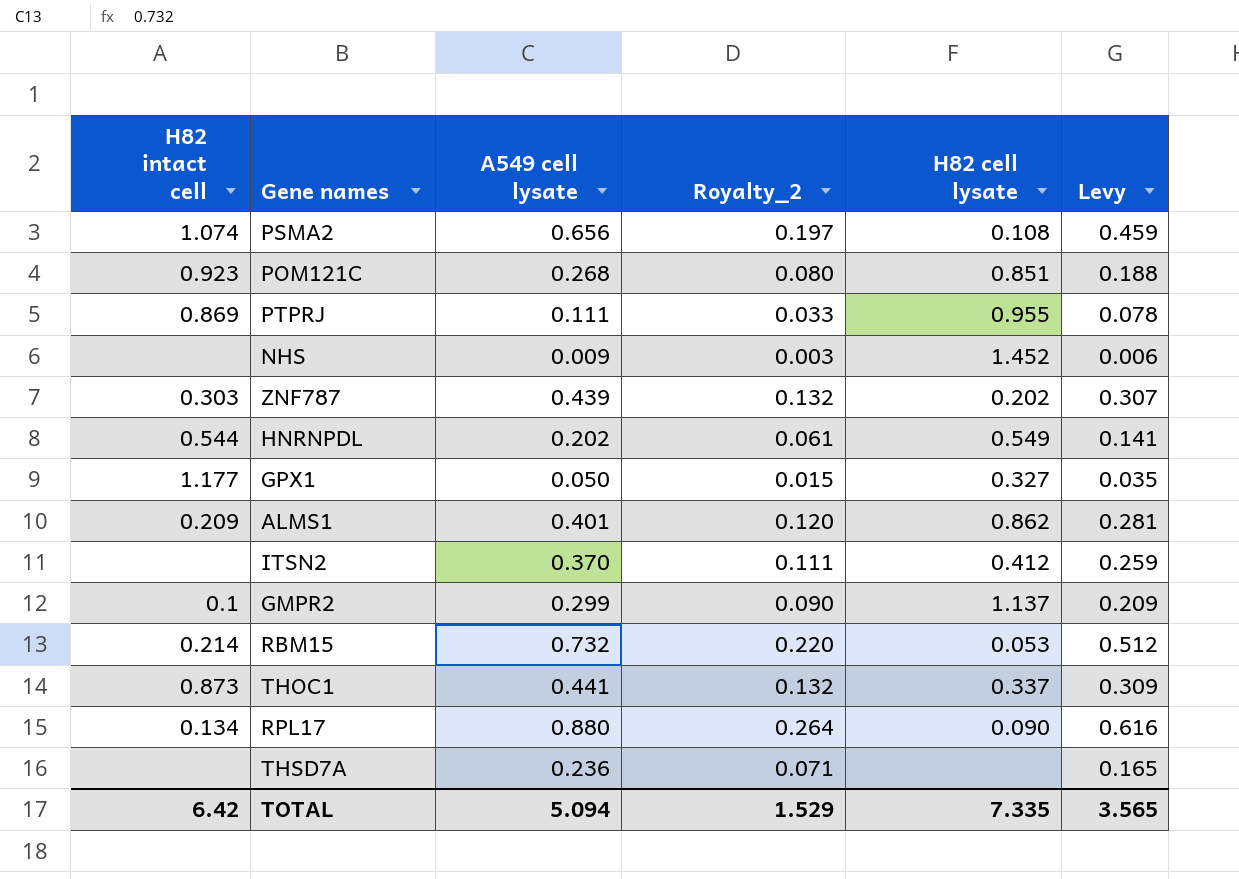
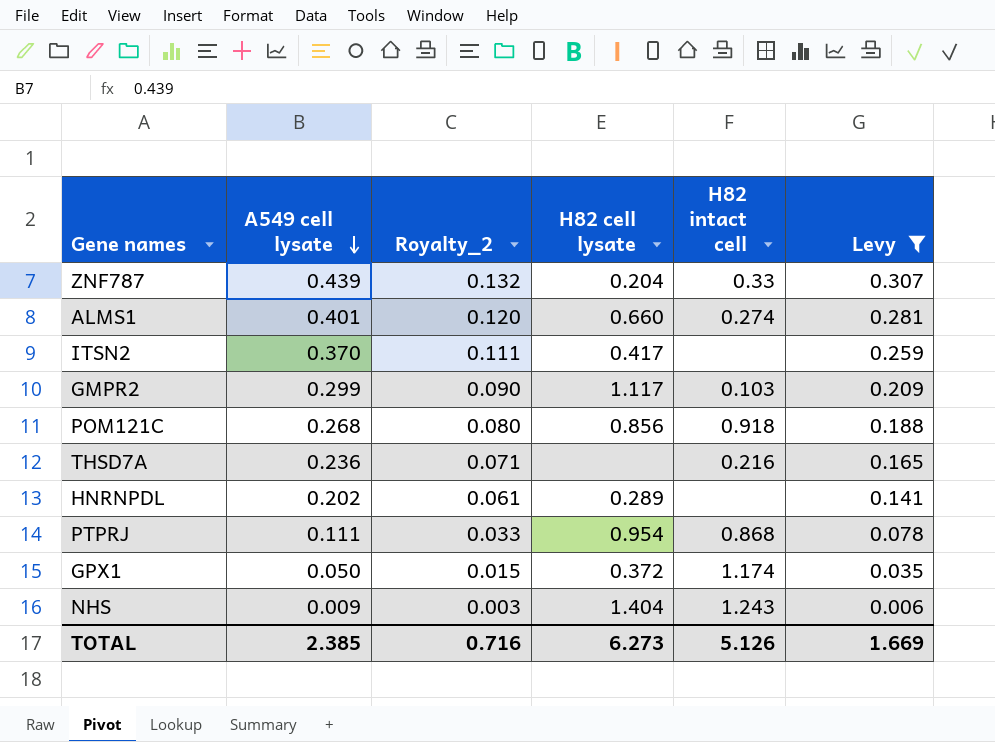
filter: none -> Levy <= 0.307
row order: none -> A549 cell lysate descending
column H82 intact cell | position: 1 -> 5
ZNF787 | H82 cell lysate: 0.202 -> 0.204
ZNF787 | H82 intact cell: 0.303 -> 0.33
ALMS1 | H82 cell lysate: 0.862 -> 0.660
ALMS1 | H82 intact cell: 0.209 -> 0.274
ITSN2 | H82 cell lysate: 0.412 -> 0.417
GMPR2 | H82 cell lysate: 1.137 -> 1.117
GMPR2 | H82 intact cell: 0.1 -> 0.103
POM121C | H82 cell lysate: 0.851 -> 0.856
POM121C | H82 intact cell: 0.923 -> 0.918
THSD7A | H82 intact cell: none -> 0.216
HNRNPDL | H82 cell lysate: 0.549 -> 0.289
HNRNPDL | H82 intact cell: 0.544 -> none
PTPRJ | H82 cell lysate: 0.955 -> 0.954
PTPRJ | H82 intact cell: 0.869 -> 0.868
GPX1 | H82 cell lysate: 0.327 -> 0.372
GPX1 | H82 intact cell: 1.177 -> 1.174
NHS | H82 cell lysate: 1.452 -> 1.404
NHS | H82 intact cell: none -> 1.243
TOTAL | A549 cell lysate: 5.094 -> 2.385
TOTAL | Royalty_2: 1.529 -> 0.716
TOTAL | H82 cell lysate: 7.335 -> 6.273
TOTAL | H82 intact cell: 6.42 -> 5.126
TOTAL | Levy: 3.565 -> 1.669

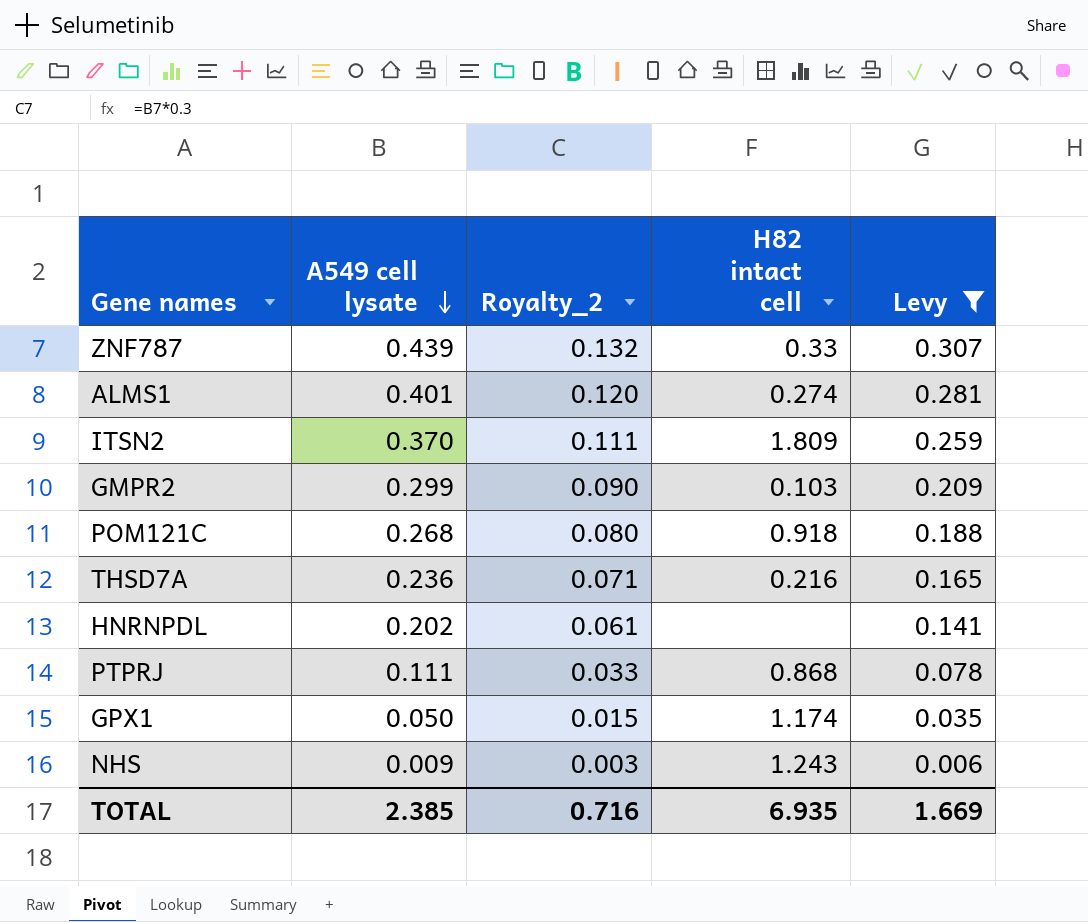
column H82 cell lysate | position: 4 -> none
ITSN2 | H82 intact cell: none -> 1.809
TOTAL | H82 intact cell: 5.126 -> 6.935

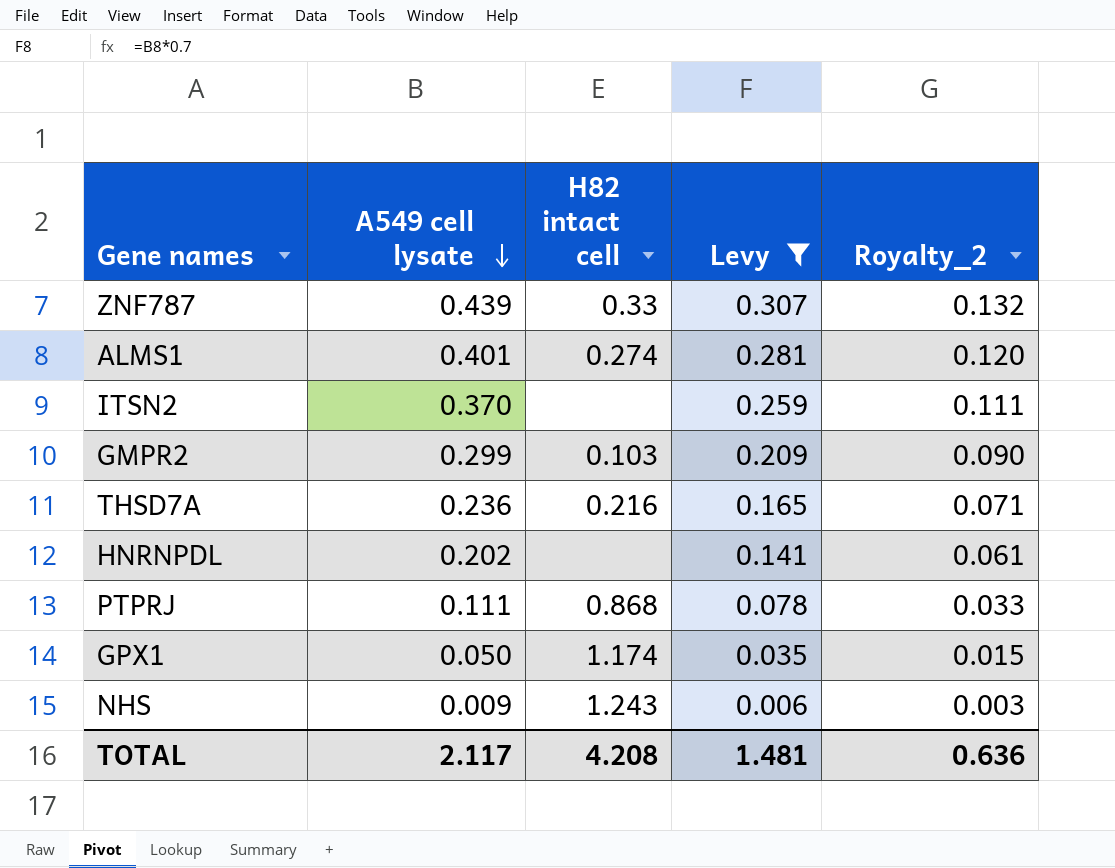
column Royalty_2 | position: 3 -> 5
row POM121C: 0.268 | 0.080 | 0.918 | 0.188 -> none
ITSN2 | H82 intact cell: 1.809 -> none
TOTAL | A549 cell lysate: 2.385 -> 2.117
TOTAL | H82 intact cell: 6.935 -> 4.208
TOTAL | Levy: 1.669 -> 1.481
TOTAL | Royalty_2: 0.716 -> 0.636

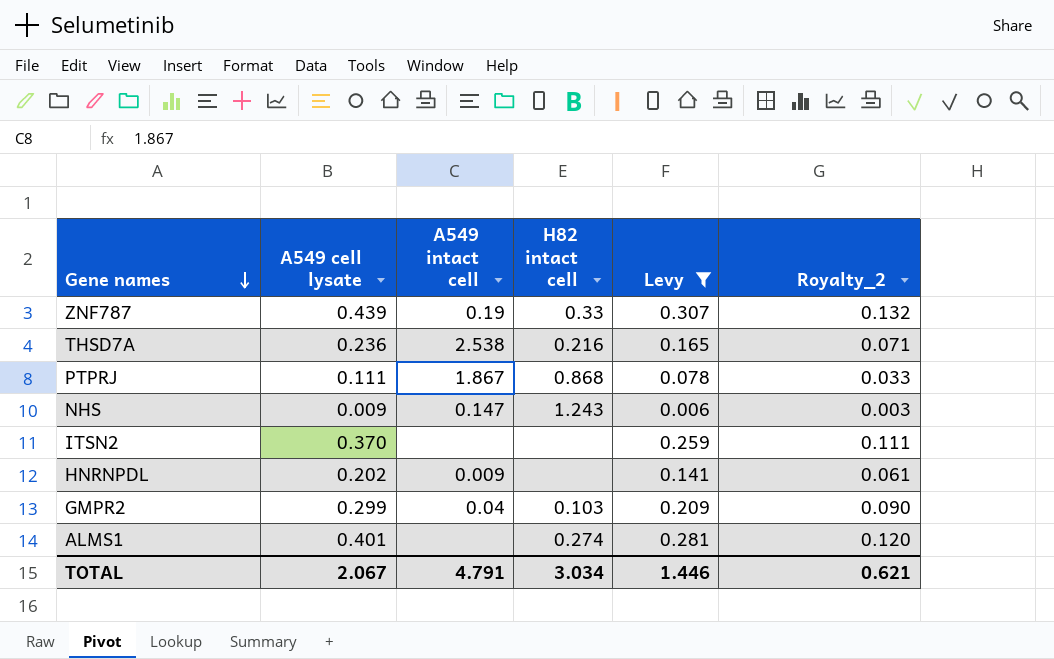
row order: A549 cell lysate descending -> Gene names descending
column A549 intact cell | position: none -> 3
row GPX1: 0.050 | 1.174 | 0.035 | 0.015 -> none
TOTAL | A549 cell lysate: 2.117 -> 2.067
TOTAL | H82 intact cell: 4.208 -> 3.034
TOTAL | Levy: 1.481 -> 1.446
TOTAL | Royalty_2: 0.636 -> 0.621

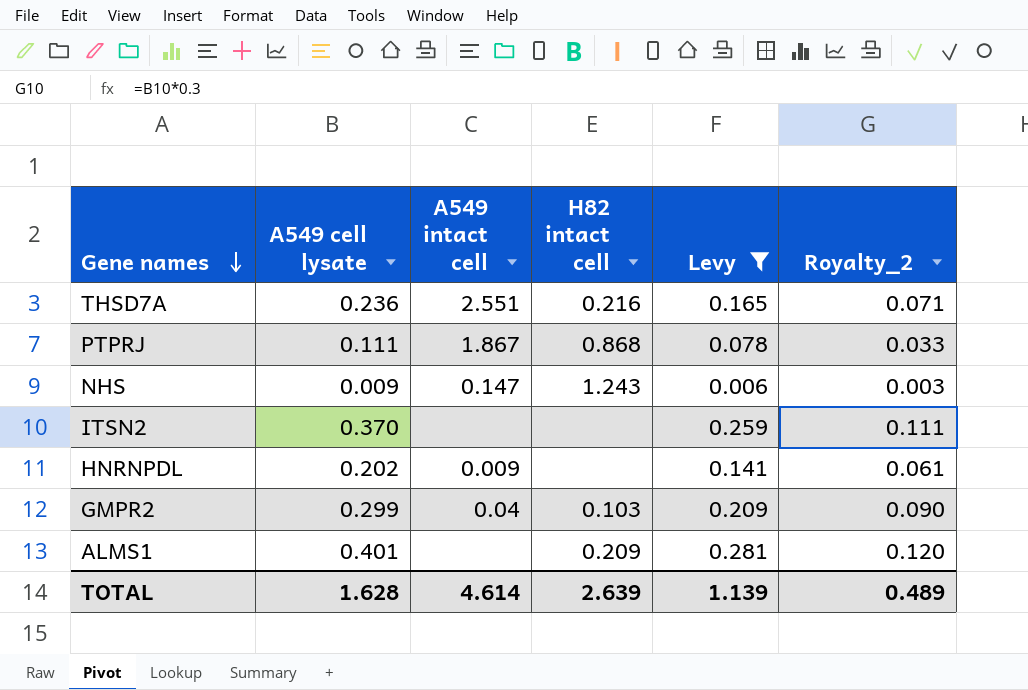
row ZNF787: 0.439 | 0.19 | 0.33 | 0.307 | 0.132 -> none
THSD7A | A549 intact cell: 2.538 -> 2.551
ALMS1 | H82 intact cell: 0.274 -> 0.209
TOTAL | A549 cell lysate: 2.067 -> 1.628
TOTAL | A549 intact cell: 4.791 -> 4.614
TOTAL | H82 intact cell: 3.034 -> 2.639
TOTAL | Levy: 1.446 -> 1.139
TOTAL | Royalty_2: 0.621 -> 0.489

